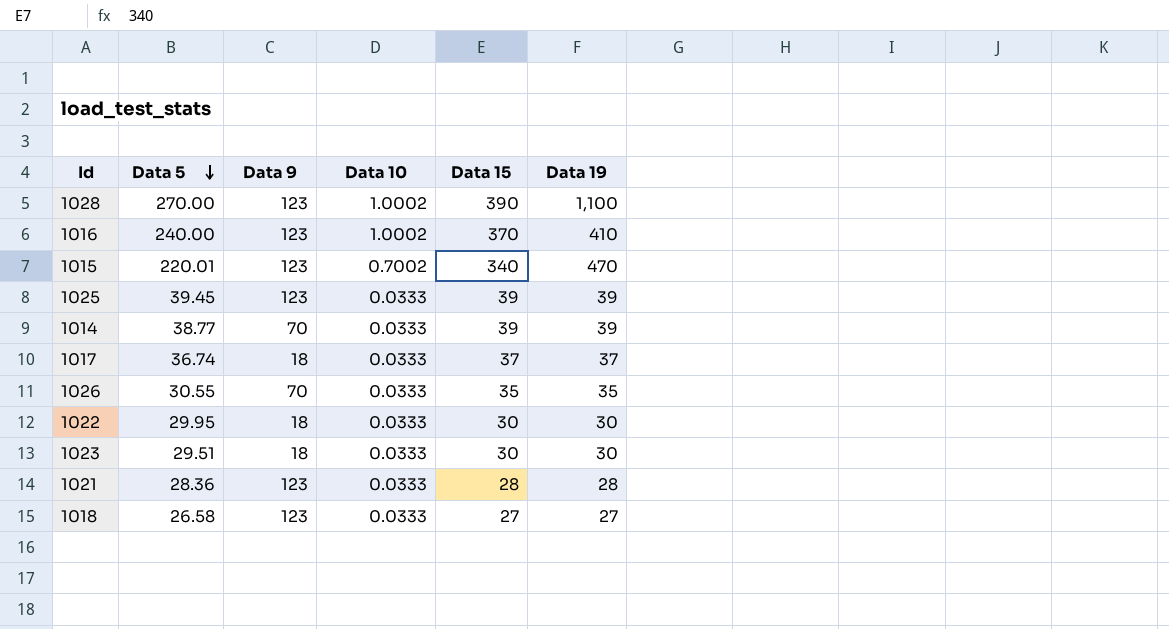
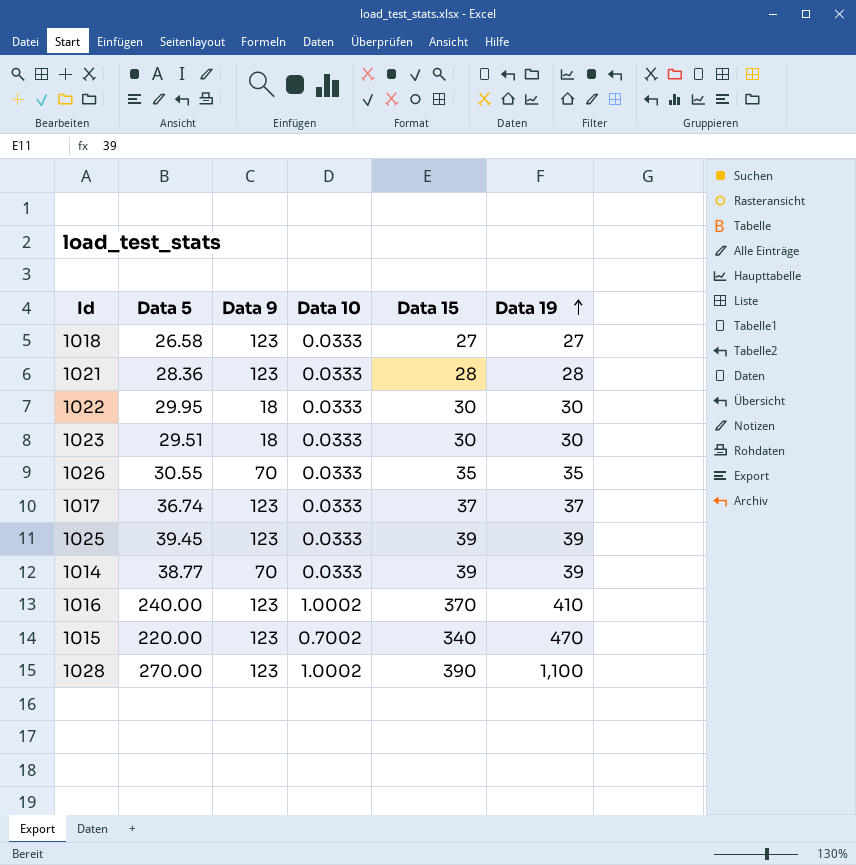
row order: Data 5 descending -> Data 19 ascending
1017 | Data 9: 18 -> 123
1015 | Data 5: 220.01 -> 220.00

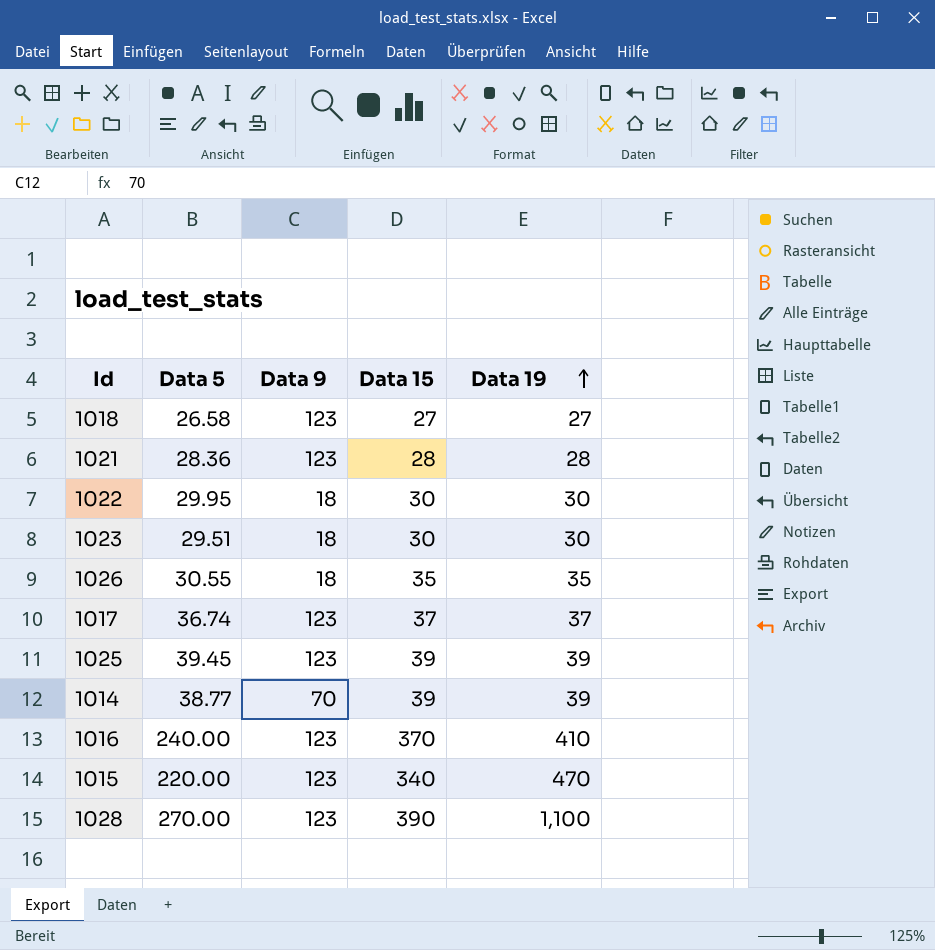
column Data 10 | position: 4 -> none
1026 | Data 9: 70 -> 18

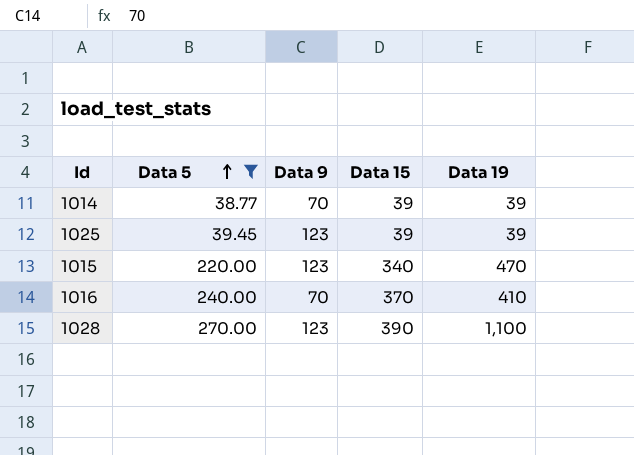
filter: none -> Data 5 >= 38.77
row order: Data 19 ascending -> Data 5 ascending
1016 | Data 9: 123 -> 70

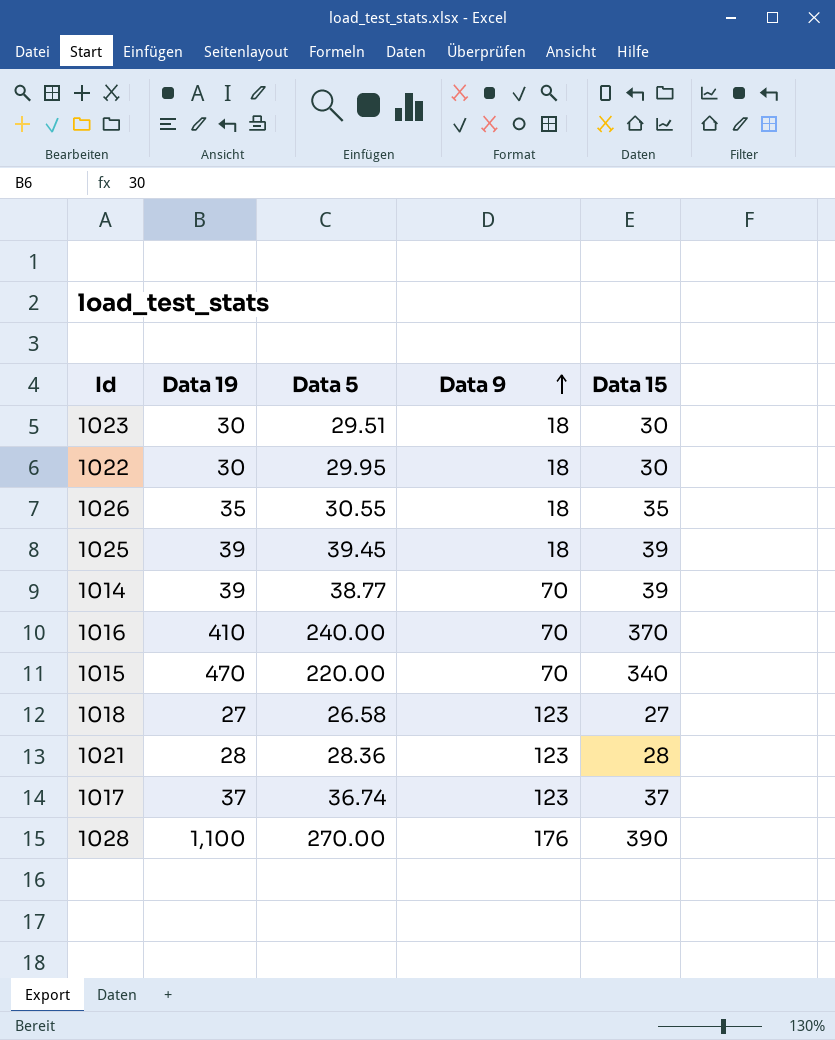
filter: Data 5 >= 38.77 -> none
row order: Data 5 ascending -> Data 9 ascending
column Data 19 | position: 5 -> 2
1025 | Data 9: 123 -> 18
1015 | Data 9: 123 -> 70
1028 | Data 9: 123 -> 176

